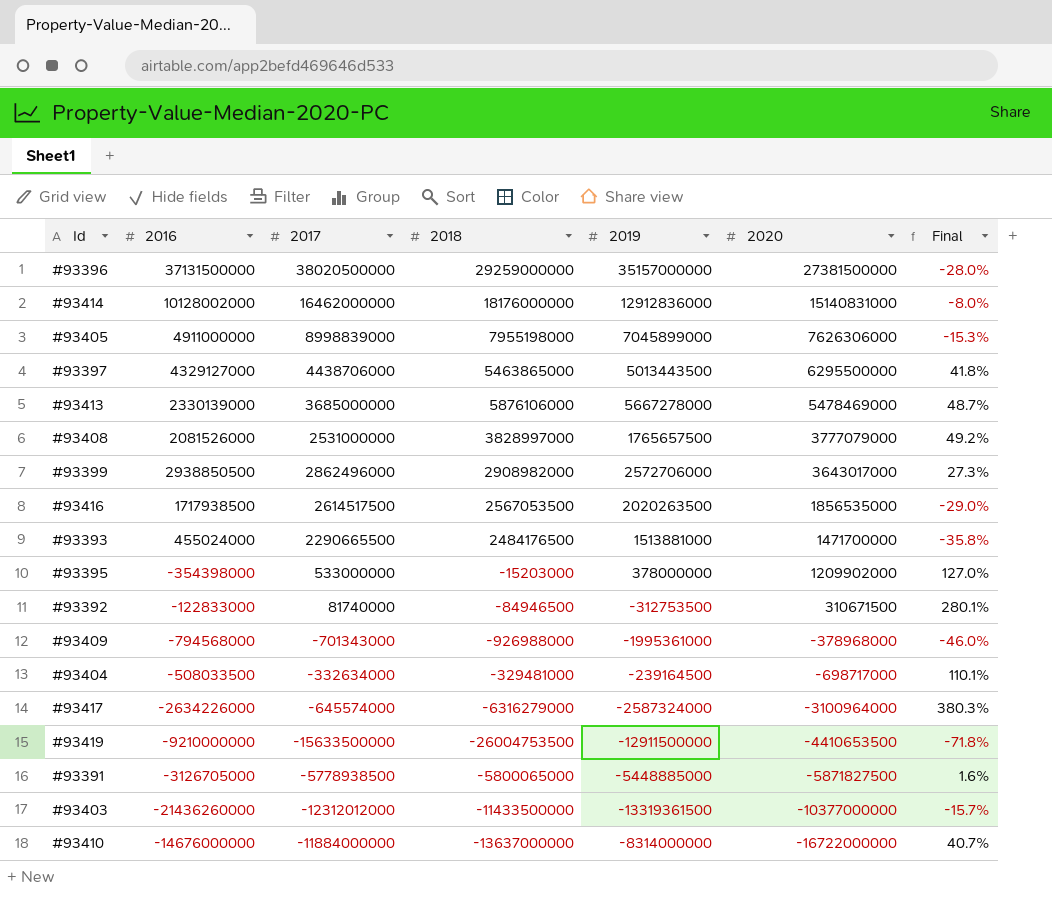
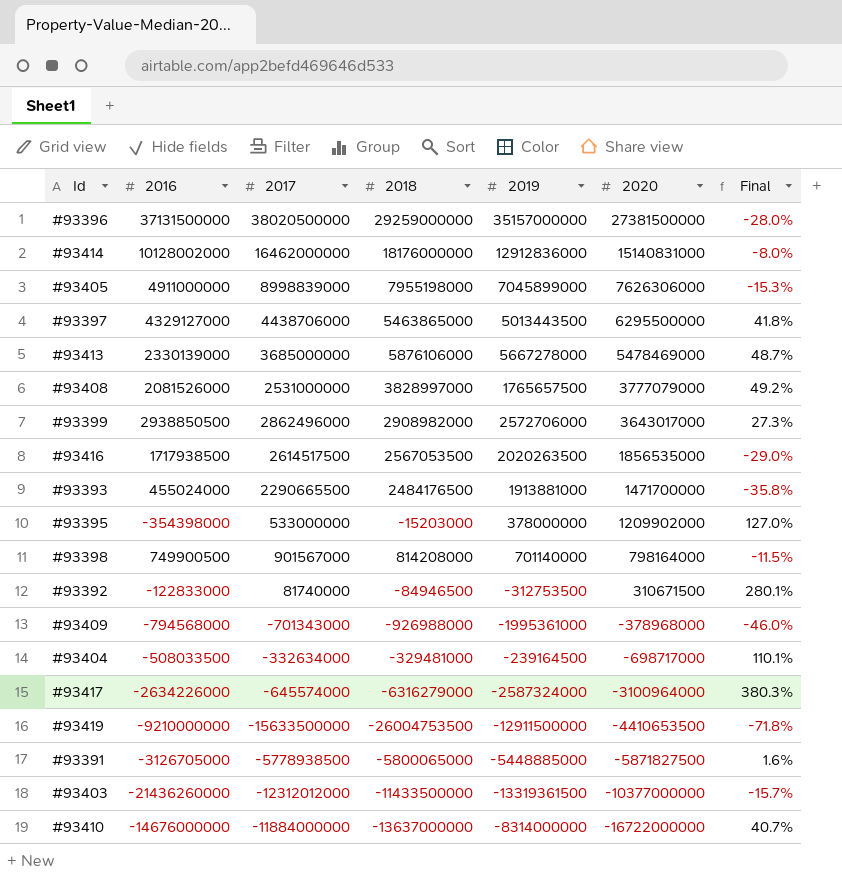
#93393 | 2019: 1513881000 -> 1913881000
row #93398: none -> 749900500 | 901567000 | 814208000 | 701140000 | 798164000 | -11.5%

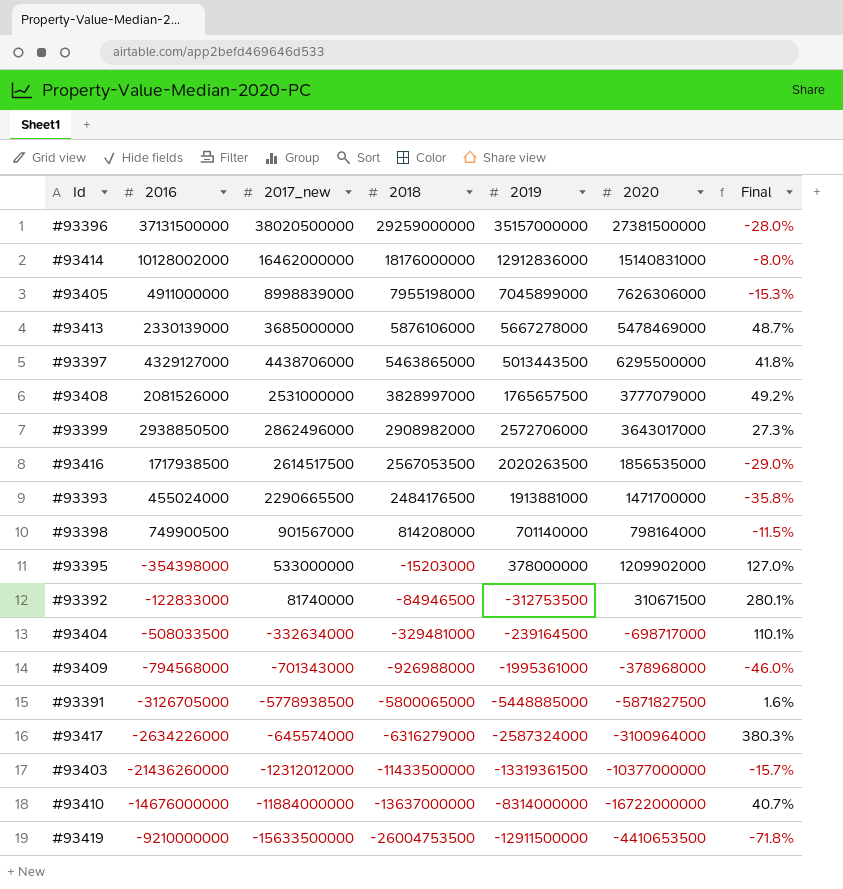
row order: 2020 descending -> 2018 descending
column name: 2017 -> 2017_new

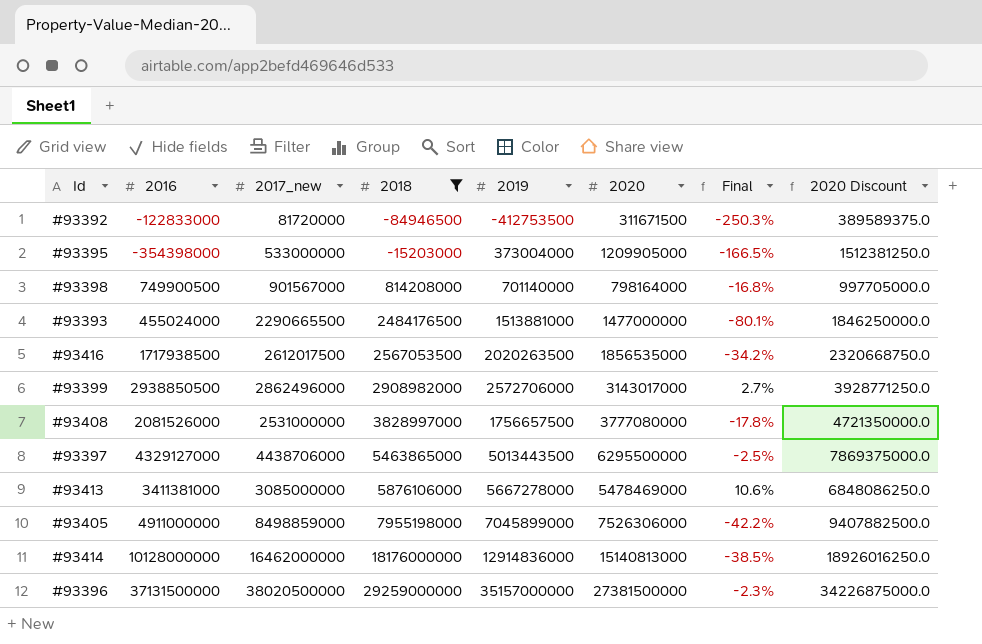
filter: none -> 2018 >= -84946500
row order: 2018 descending -> 2018 ascending
column Final | formula: ([2020] - [2017_new]) / [2017_new] -> ([2016] - [2017_new]) / [2017_new]
column 2020 Discount | formula: none -> [2020] * 1.25
#93392 | 2017_new: 81740000 -> 81720000
#93392 | 2019: -312753500 -> -412753500
#93392 | 2020: 310671500 -> 311671500
#93395 | 2019: 378000000 -> 373004000
#93395 | 2020: 1209902000 -> 1209905000
#93393 | 2019: 1913881000 -> 1513881000
#93393 | 2020: 1471700000 -> 1477000000
#93416 | 2017_new: 2614517500 -> 2612017500
#93399 | 2020: 3643017000 -> 3143017000
#93408 | 2019: 1765657500 -> 1756657500
#93408 | 2020: 3777079000 -> 3777080000
#93413 | 2016: 2330139000 -> 3411381000
#93413 | 2017_new: 3685000000 -> 3085000000
#93405 | 2017_new: 8998839000 -> 8498859000
#93405 | 2020: 7626306000 -> 7526306000
#93414 | 2016: 10128002000 -> 10128000000
#93414 | 2019: 12912836000 -> 12914836000
#93414 | 2020: 15140831000 -> 15140813000

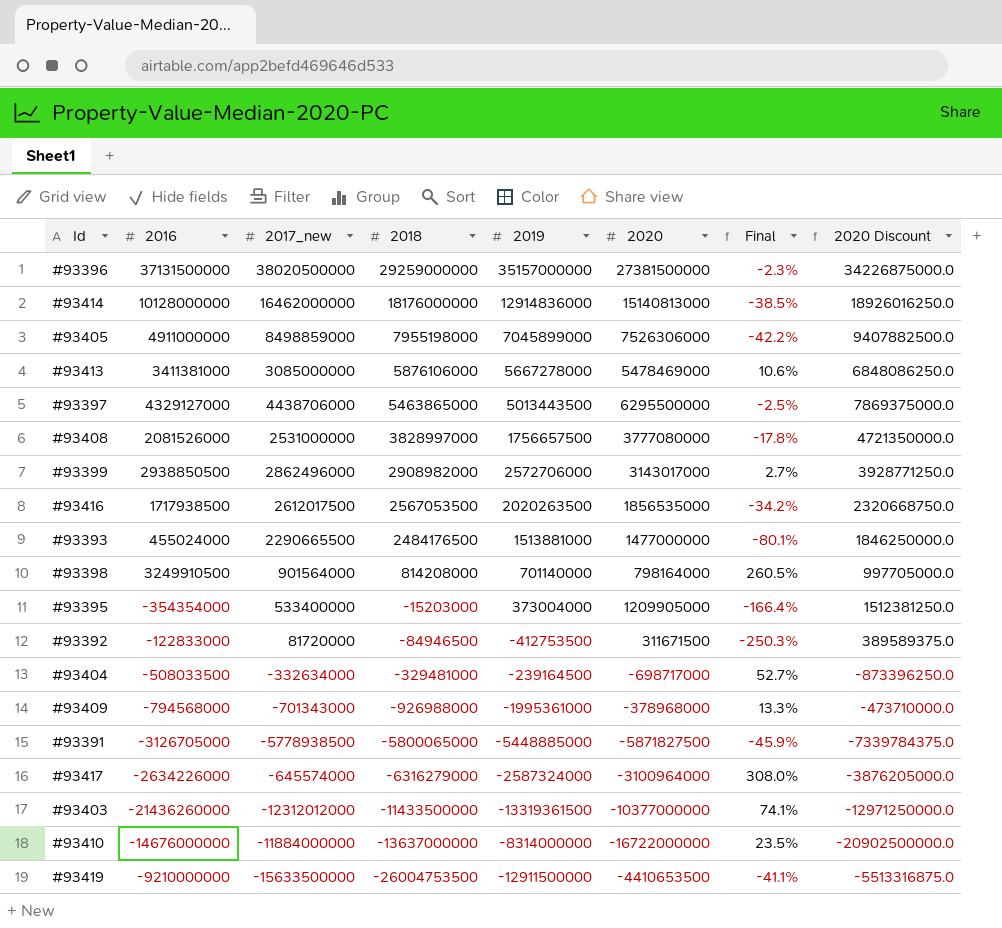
filter: 2018 >= -84946500 -> none
row order: 2018 ascending -> 2018 descending
#93398 | 2016: 749900500 -> 3249910500
#93398 | 2017_new: 901567000 -> 901564000
#93398 | Final: -16.8% -> 260.5%
#93395 | 2016: -354398000 -> -354354000
#93395 | 2017_new: 533000000 -> 533400000
#93395 | Final: -166.5% -> -166.4%

